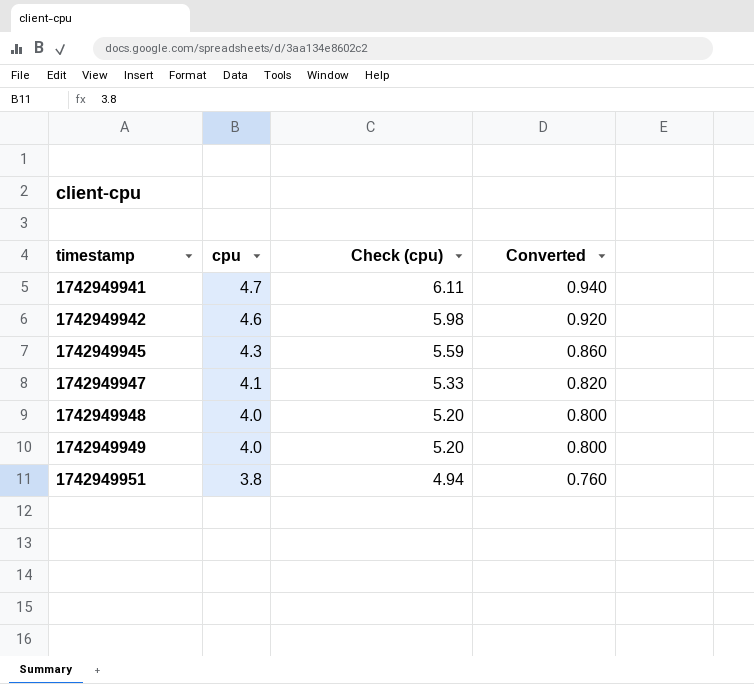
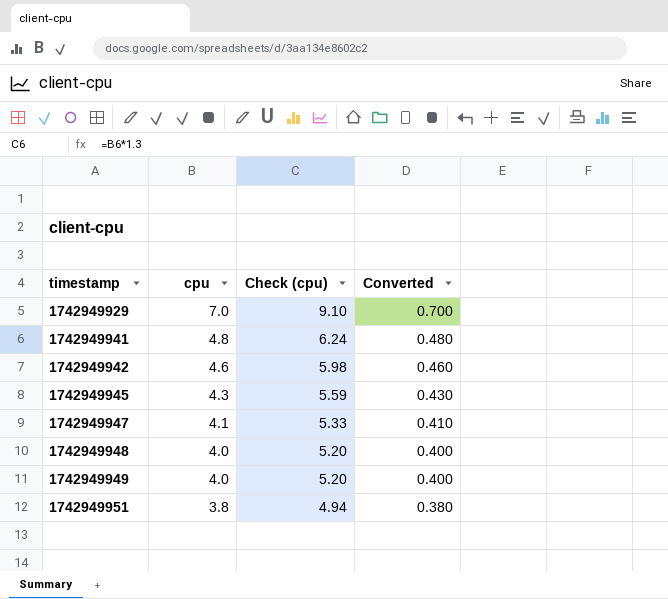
column Converted | formula: [cpu] * 0.2 -> [cpu] * 0.1
row 1742949929: none -> 7.0 | 9.10 | 0.700
1742949941 | cpu: 4.7 -> 4.8
1742949941 | Check (cpu): 6.11 -> 6.24

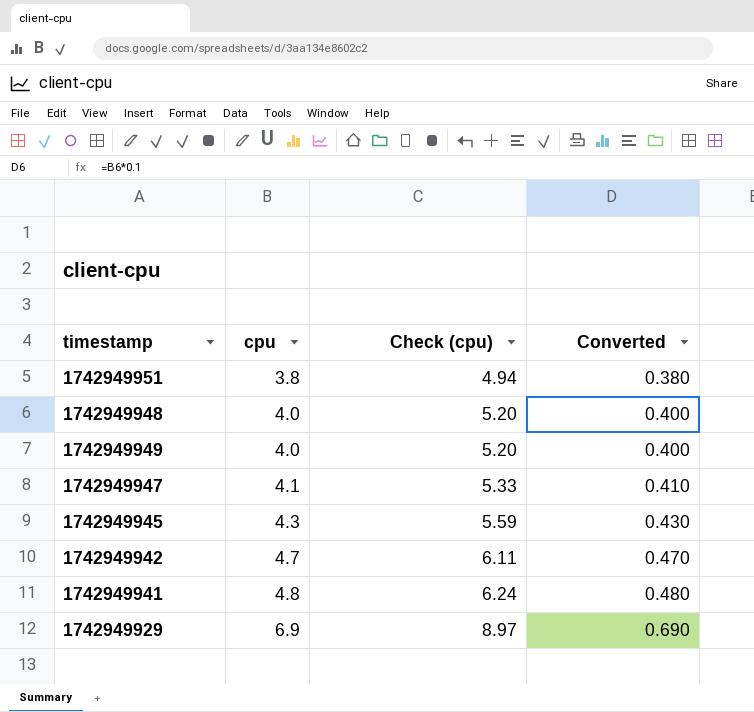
row order: timestamp ascending -> cpu ascending
1742949942 | cpu: 4.6 -> 4.7
1742949942 | Check (cpu): 5.98 -> 6.11
1742949942 | Converted: 0.460 -> 0.470
1742949929 | cpu: 7.0 -> 6.9
1742949929 | Check (cpu): 9.10 -> 8.97
1742949929 | Converted: 0.700 -> 0.690

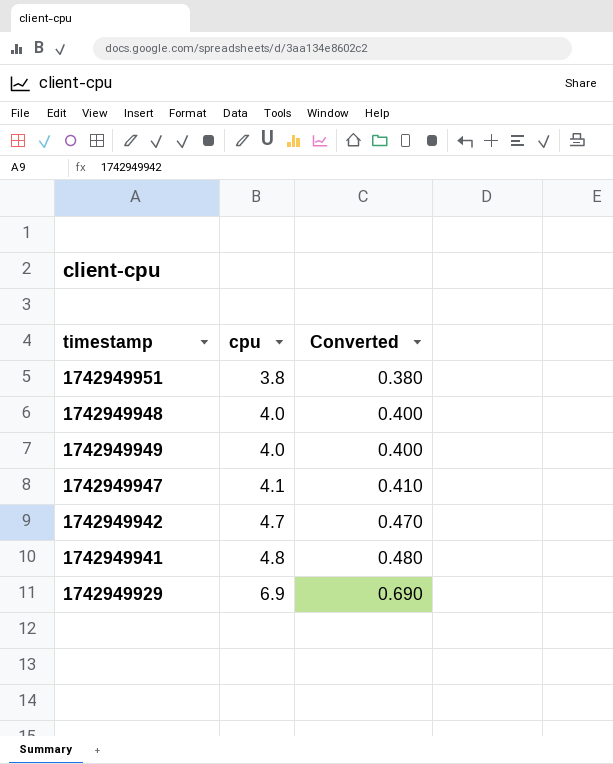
column Check (cpu) | formula: [cpu] * 1.3 -> none
row 1742949945: 4.3 | 5.59 | 0.430 -> none

